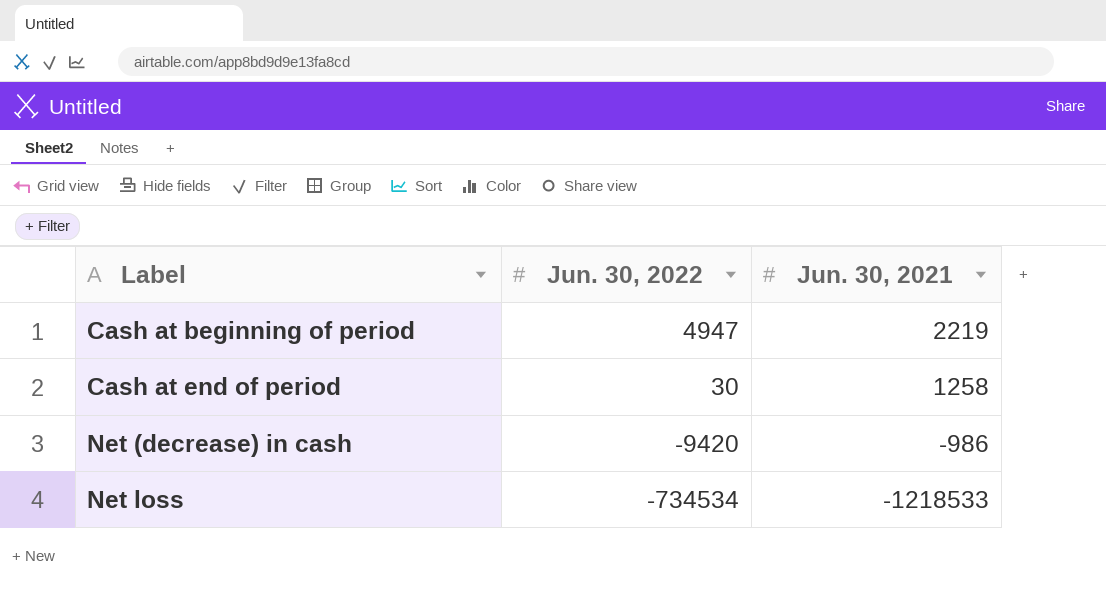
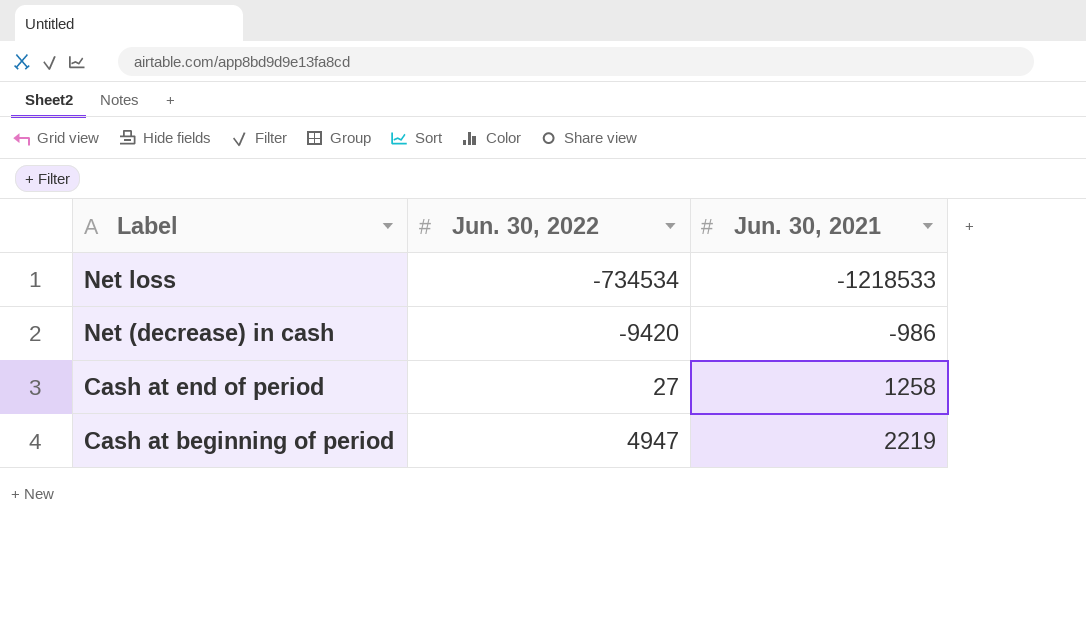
row order: Label ascending -> Label descending
Cash at end of period | Jun. 30, 2022: 30 -> 27

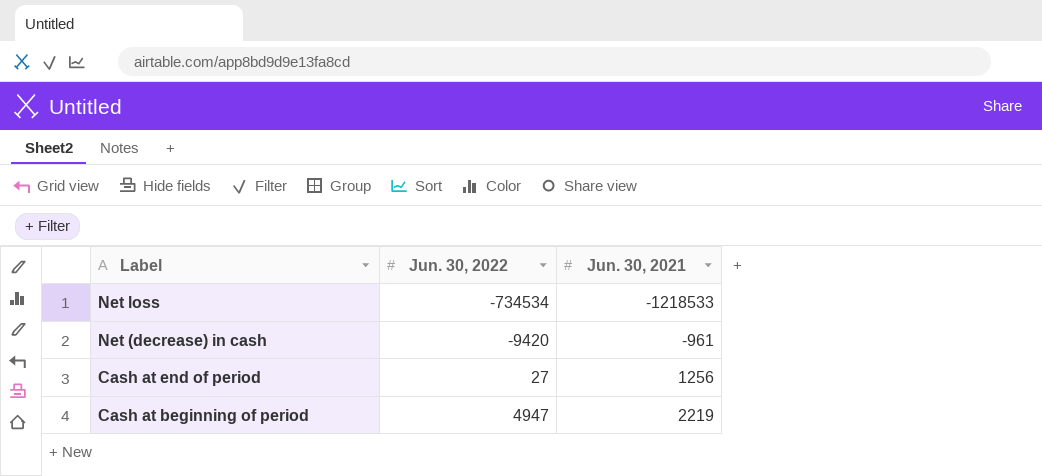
Net (decrease) in cash | Jun. 30, 2021: -986 -> -961
Cash at end of period | Jun. 30, 2021: 1258 -> 1256

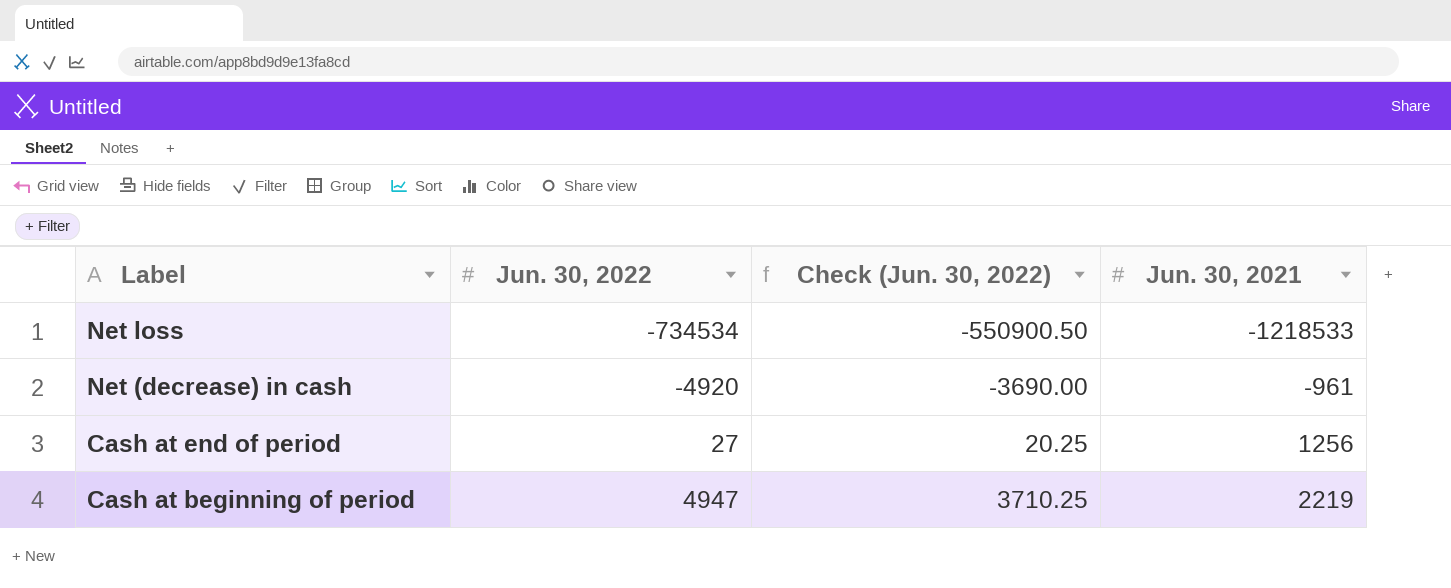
column Check (Jun. 30, 2022) | formula: none -> [Jun. 30, 2022] * 0.75
Net (decrease) in cash | Jun. 30, 2022: -9420 -> -4920

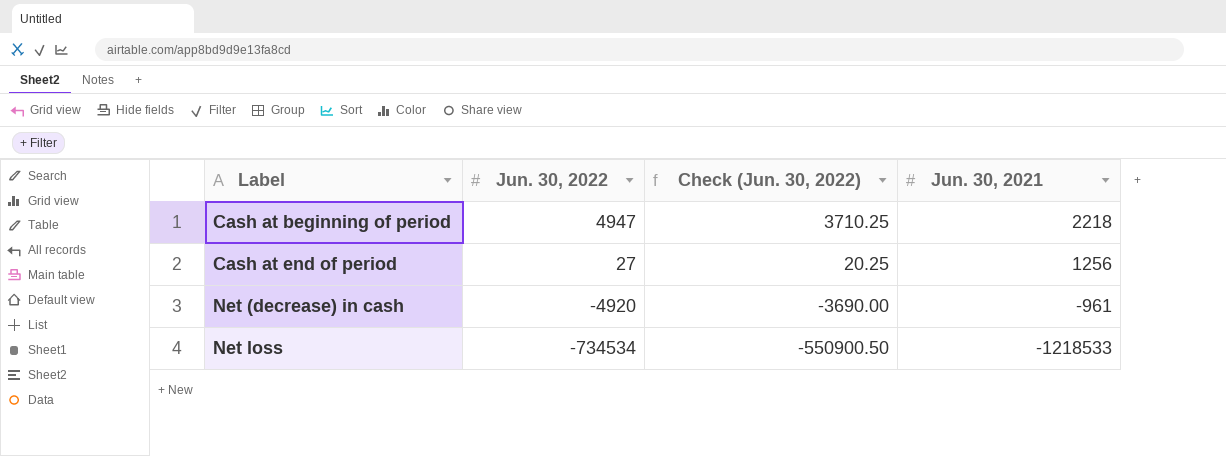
row order: Label descending -> Label ascending
Cash at beginning of period | Jun. 30, 2021: 2219 -> 2218

